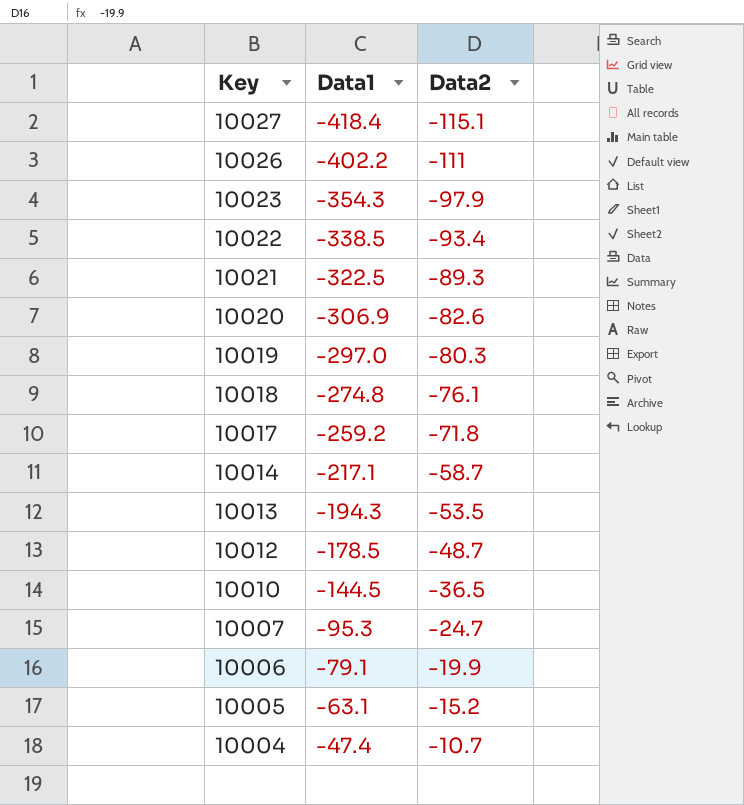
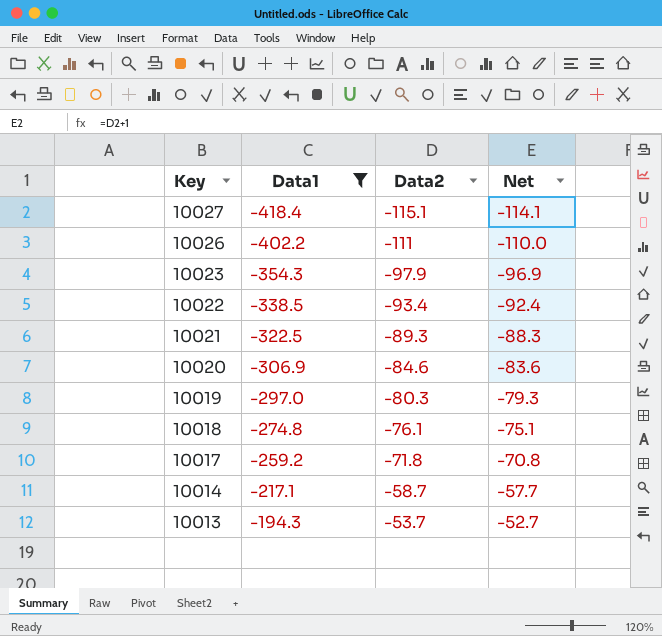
filter: none -> Data1 <= -194.3
column Net | formula: none -> [Data2] + 1
10020 | Data2: -82.6 -> -84.6
10013 | Data2: -53.5 -> -53.7

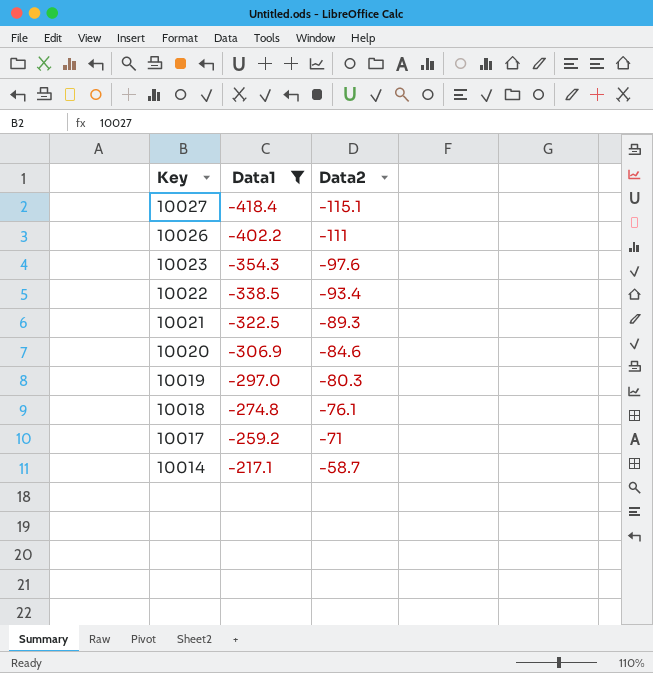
column Net | formula: [Data2] + 1 -> none
row 10013: -194.3 | -53.7 | -52.7 -> none
10023 | Data2: -97.9 -> -97.6
10017 | Data2: -71.8 -> -71

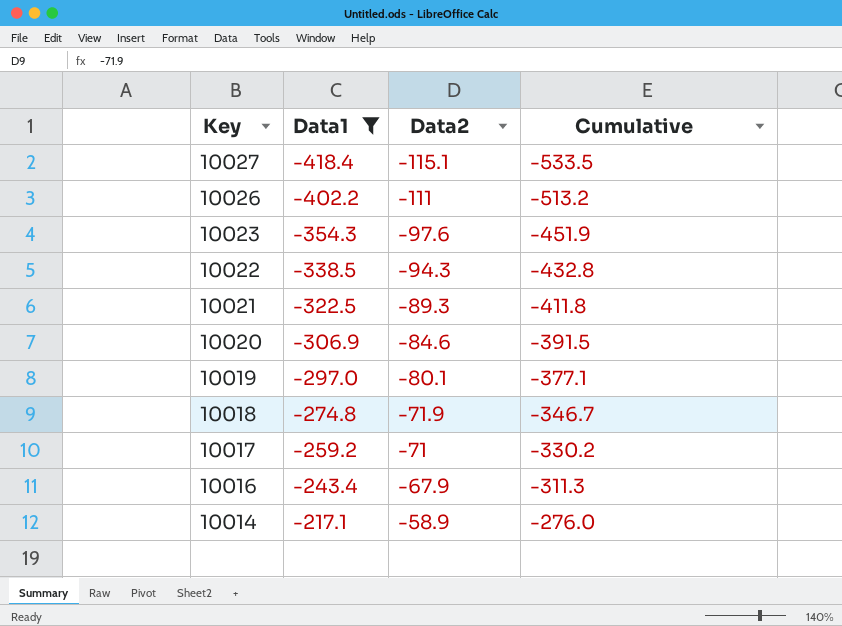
column Cumulative | formula: none -> [Data1] + [Data2]
10022 | Data2: -93.4 -> -94.3
10019 | Data2: -80.3 -> -80.1
10018 | Data2: -76.1 -> -71.9
row 10016: none -> -243.4 | -67.9 | -311.3
10014 | Data2: -58.7 -> -58.9

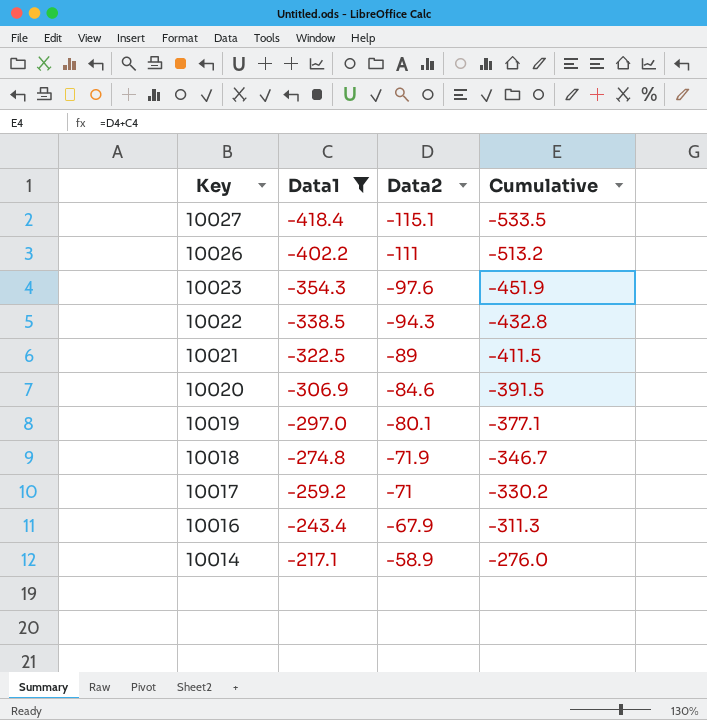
10021 | Data2: -89.3 -> -89
10021 | Cumulative: -411.8 -> -411.5

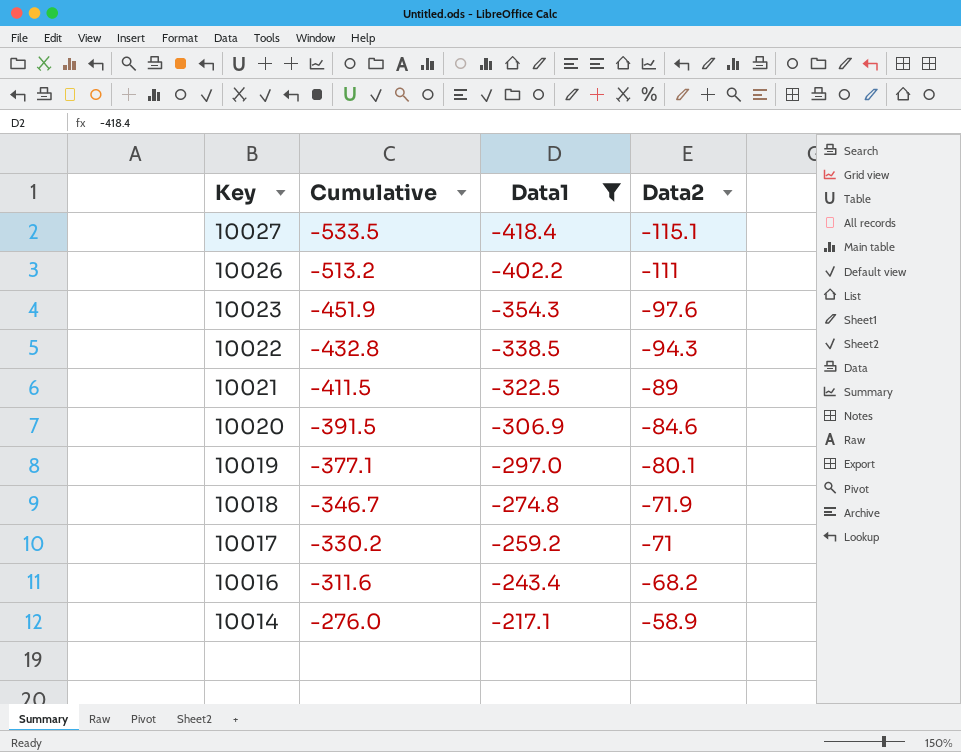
column Cumulative | position: 4 -> 2
10016 | Cumulative: -311.3 -> -311.6
10016 | Data2: -67.9 -> -68.2

